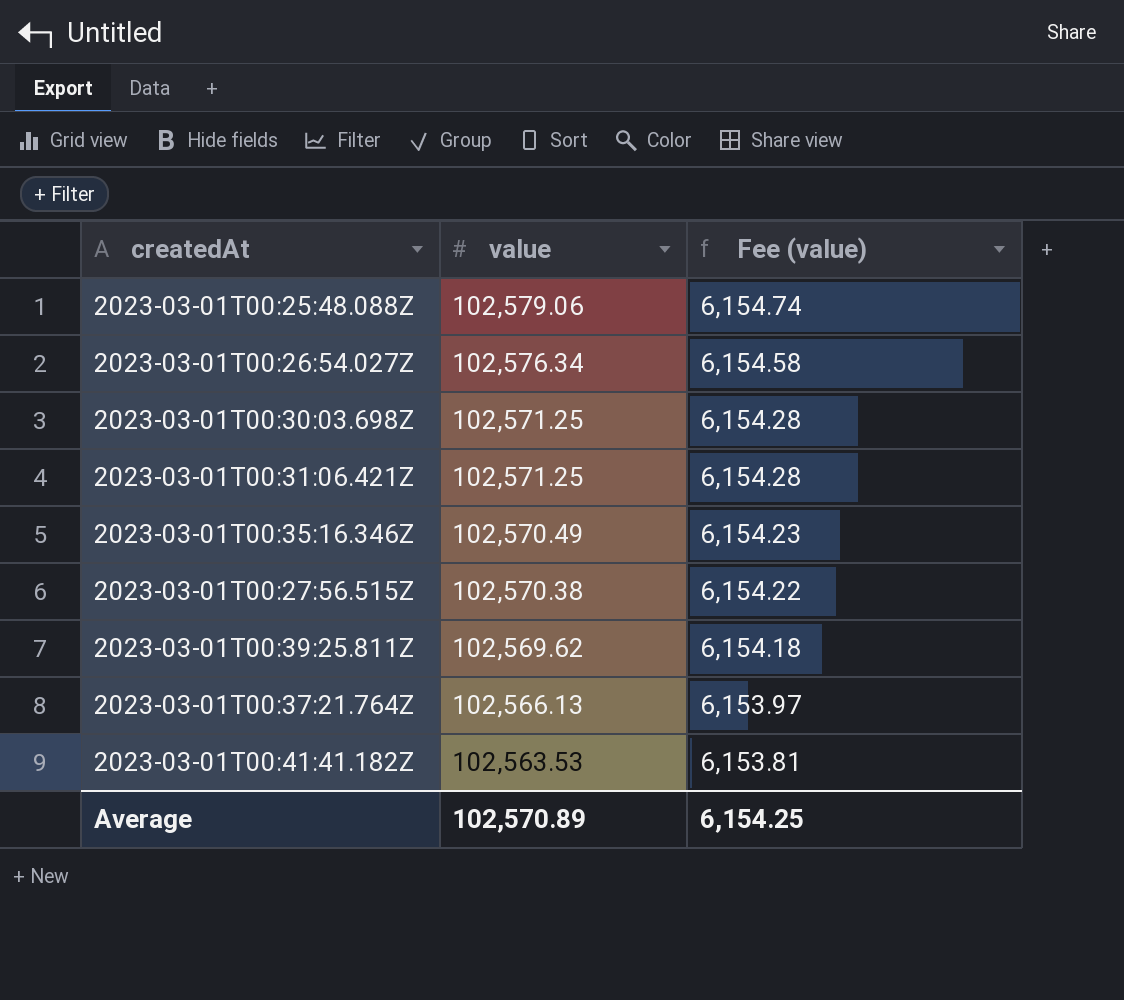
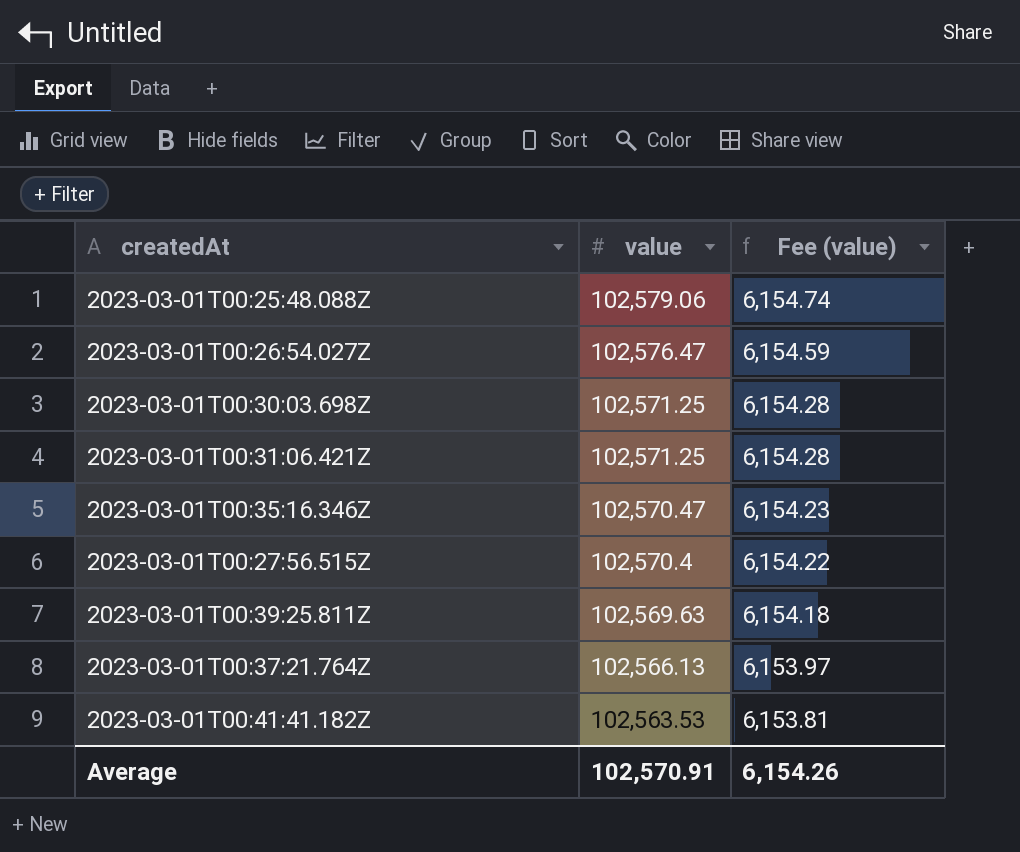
2023-03-01T00:26:54.027Z | value: 102,576.34 -> 102,576.47
2023-03-01T00:26:54.027Z | Fee (value): 6,154.58 -> 6,154.59
2023-03-01T00:35:16.346Z | value: 102,570.49 -> 102,570.47
2023-03-01T00:27:56.515Z | value: 102,570.38 -> 102,570.4
2023-03-01T00:39:25.811Z | value: 102,569.62 -> 102,569.63
Average | value: 102,570.89 -> 102,570.91
Average | Fee (value): 6,154.25 -> 6,154.26

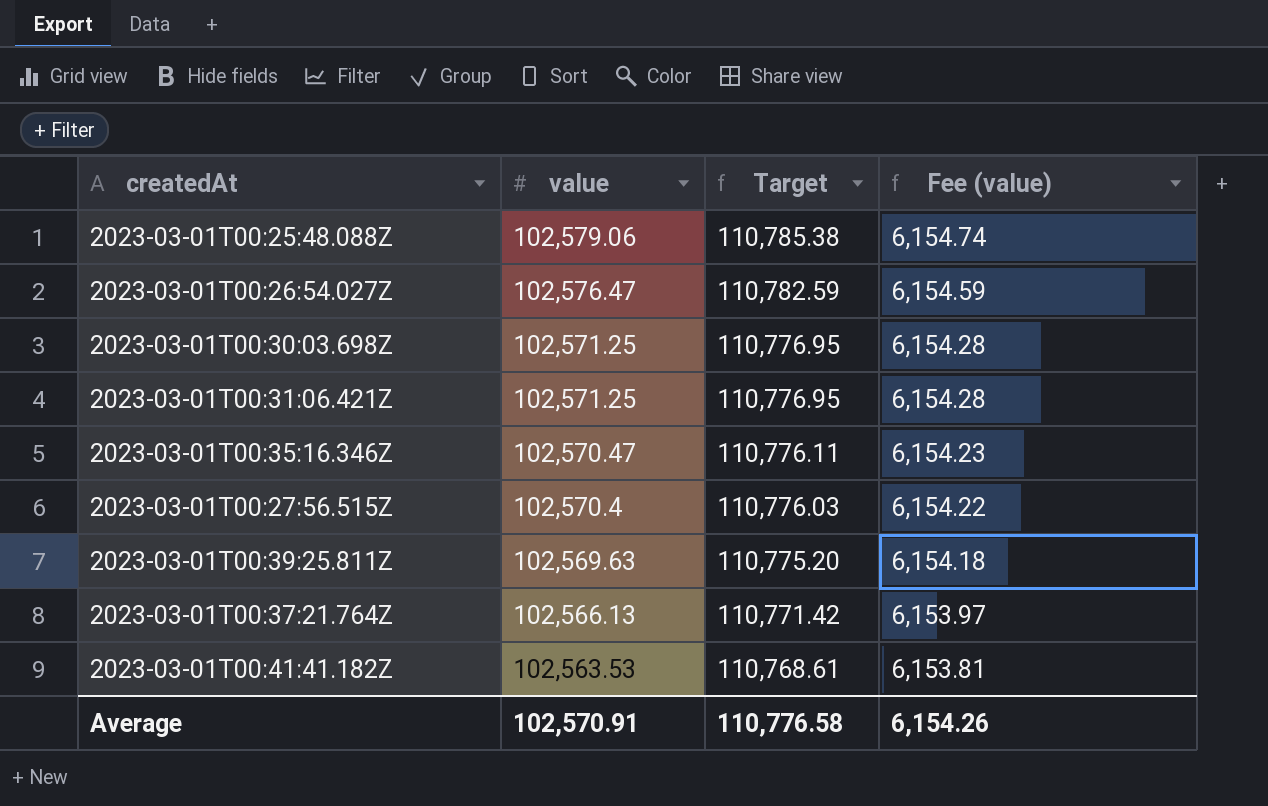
column Target | formula: none -> [value] * 1.08

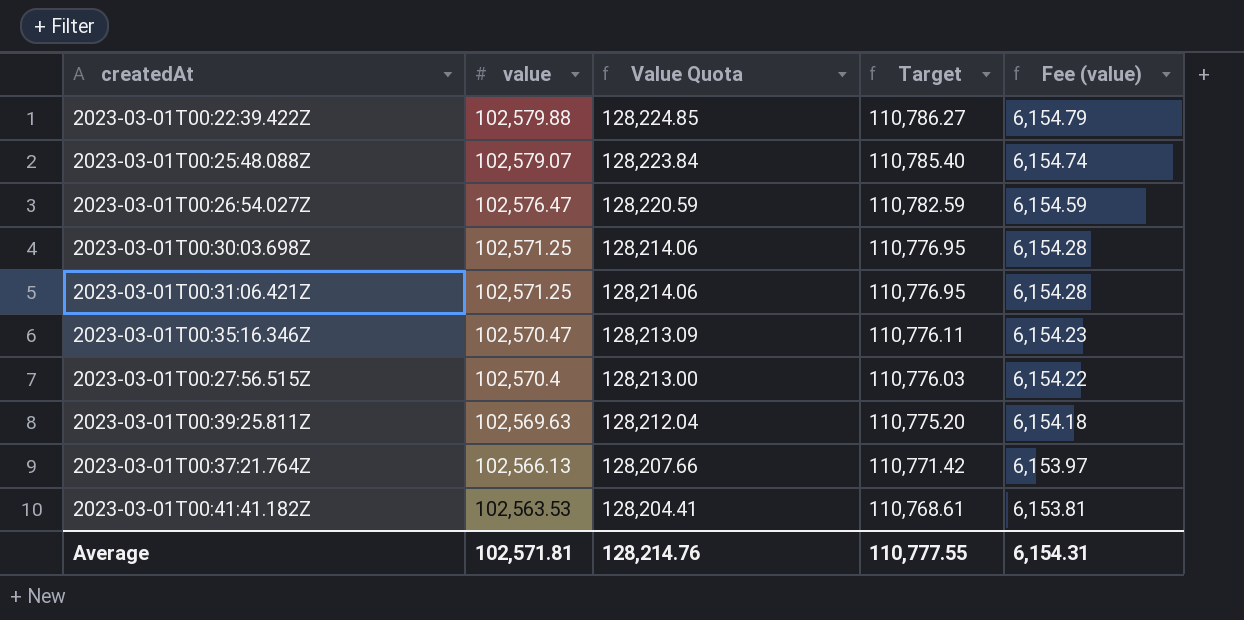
column Value Quota | formula: none -> [value] * 1.25
row 2023-03-01T00:22:39.422Z: none -> 102,579.88 | 128,224.85 | 110,786.27 | 6,154.79
2023-03-01T00:25:48.088Z | value: 102,579.06 -> 102,579.07
2023-03-01T00:25:48.088Z | Target: 110,785.38 -> 110,785.40
Average | value: 102,570.91 -> 102,571.81
Average | Target: 110,776.58 -> 110,777.55
Average | Fee (value): 6,154.26 -> 6,154.31

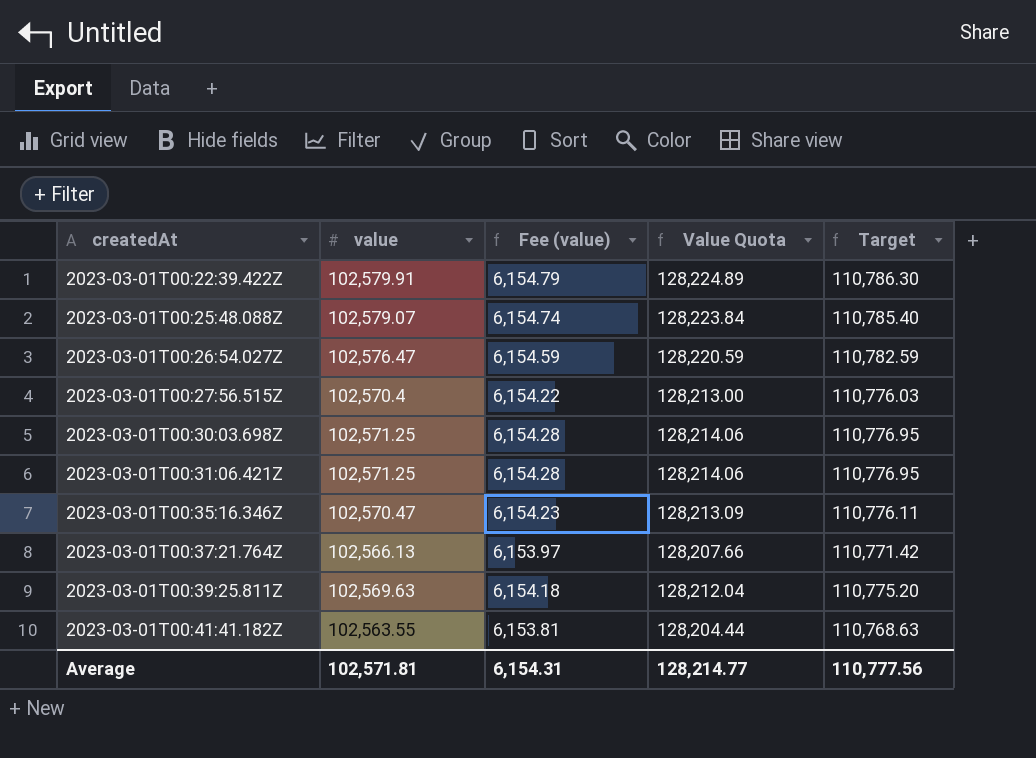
row order: value descending -> createdAt ascending
column Fee (value) | position: 5 -> 3
2023-03-01T00:22:39.422Z | value: 102,579.88 -> 102,579.91
2023-03-01T00:22:39.422Z | Value Quota: 128,224.85 -> 128,224.89
2023-03-01T00:22:39.422Z | Target: 110,786.27 -> 110,786.30
2023-03-01T00:41:41.182Z | value: 102,563.53 -> 102,563.55
2023-03-01T00:41:41.182Z | Value Quota: 128,204.41 -> 128,204.44
2023-03-01T00:41:41.182Z | Target: 110,768.61 -> 110,768.63
Average | Value Quota: 128,214.76 -> 128,214.77
Average | Target: 110,777.55 -> 110,777.56

